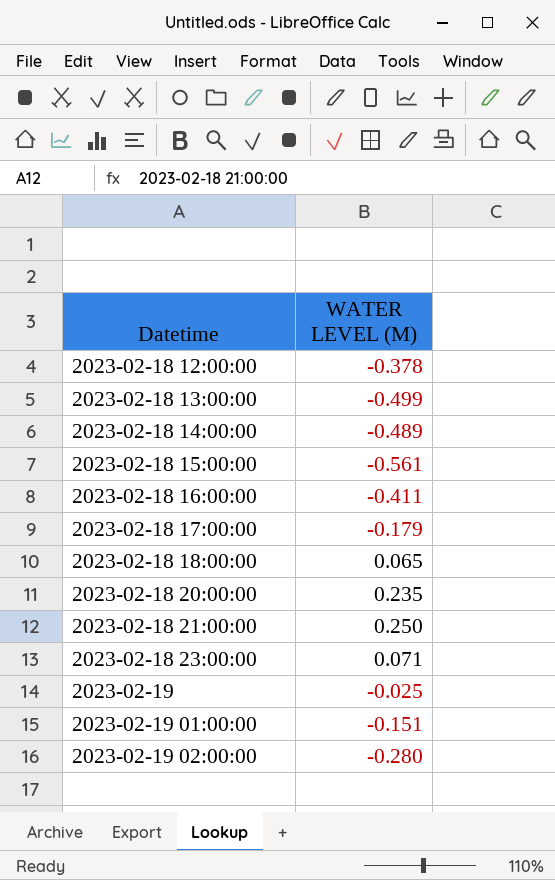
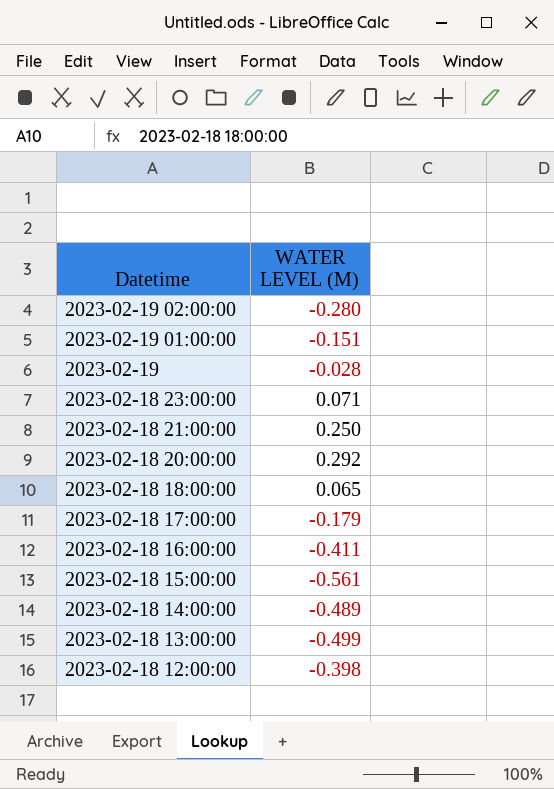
row order: Datetime ascending -> Datetime descending
2023-02-19 | WATER LEVEL (M): -0.025 -> -0.028
2023-02-18 20:00:00 | WATER LEVEL (M): 0.235 -> 0.292
2023-02-18 12:00:00 | WATER LEVEL (M): -0.378 -> -0.398

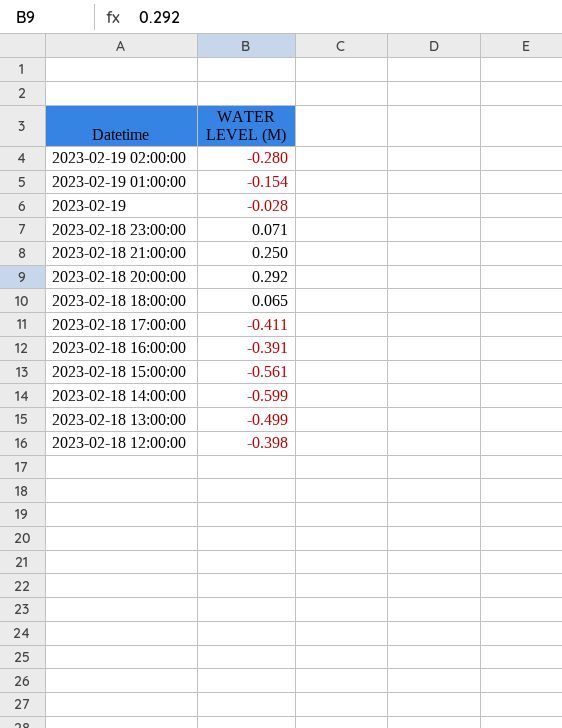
2023-02-19 01:00:00 | WATER LEVEL (M): -0.151 -> -0.154
2023-02-18 17:00:00 | WATER LEVEL (M): -0.179 -> -0.411
2023-02-18 16:00:00 | WATER LEVEL (M): -0.411 -> -0.391
2023-02-18 14:00:00 | WATER LEVEL (M): -0.489 -> -0.599

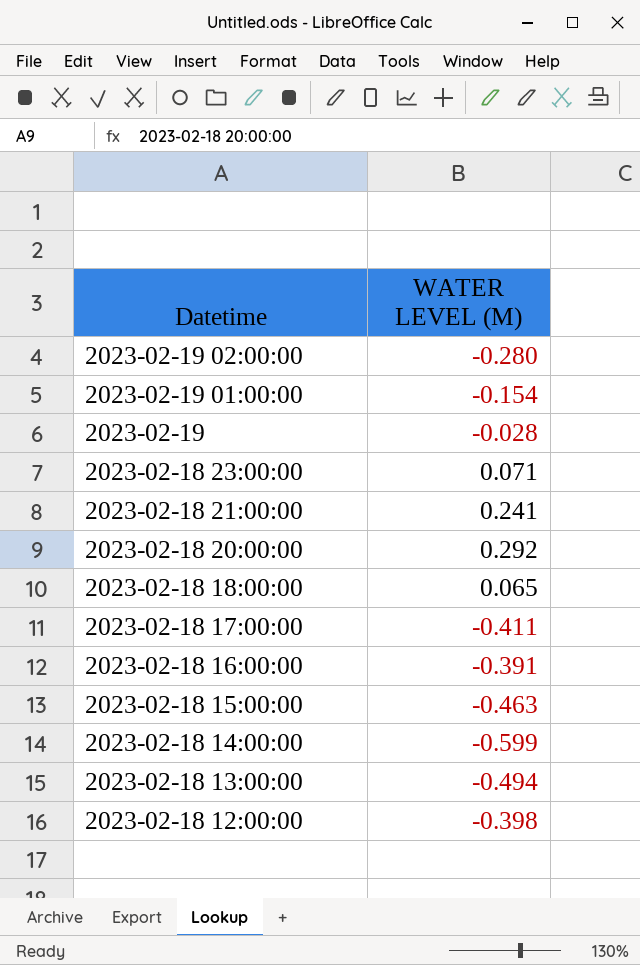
2023-02-18 21:00:00 | WATER LEVEL (M): 0.250 -> 0.241
2023-02-18 15:00:00 | WATER LEVEL (M): -0.561 -> -0.463
2023-02-18 13:00:00 | WATER LEVEL (M): -0.499 -> -0.494

